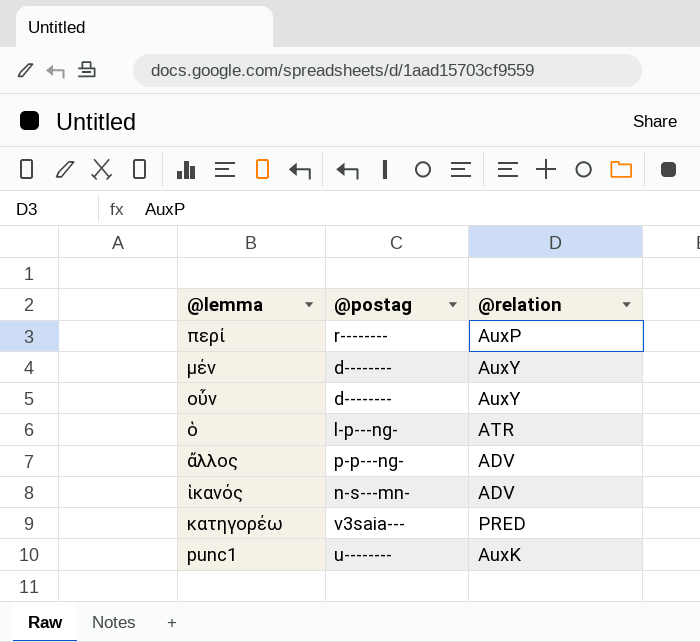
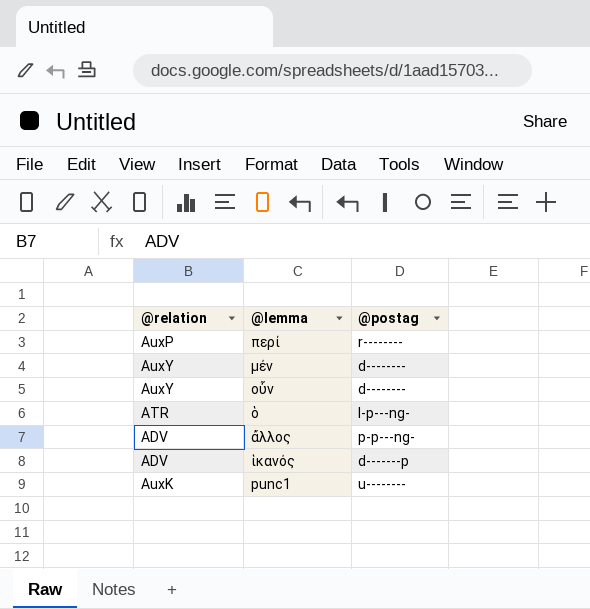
column @relation | position: 3 -> 1
row κατηγορέω: v3saia--- | PRED -> none
ἱκανός | @postag: n-s---mn- -> d-------p

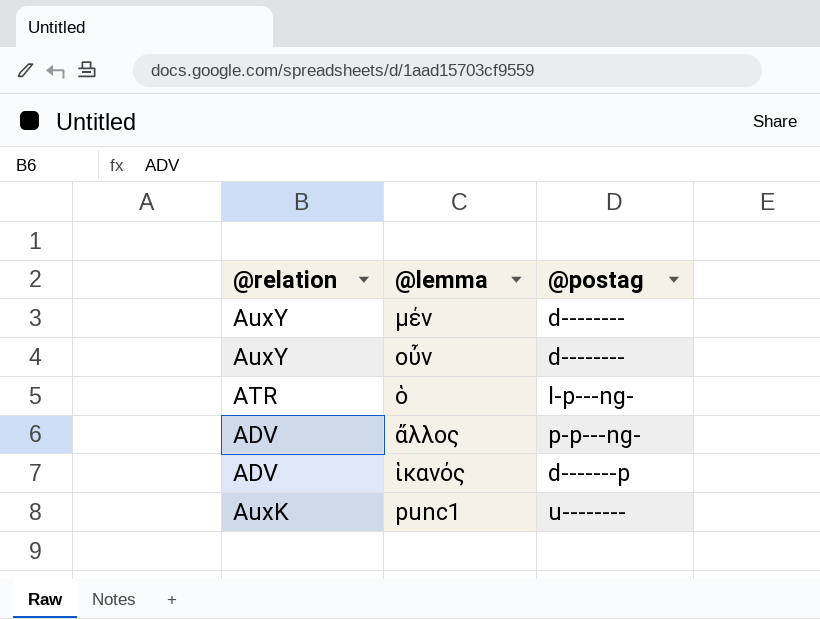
row περί: AuxP | r-------- -> none

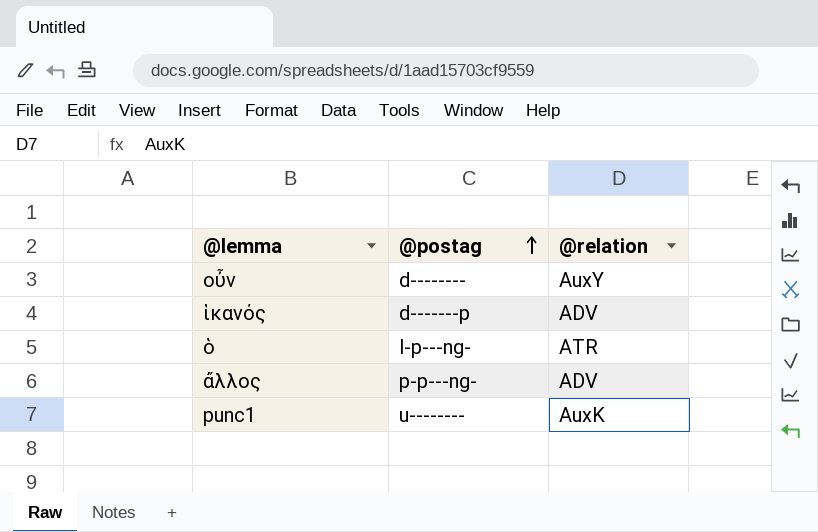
row order: none -> @postag ascending
column @relation | position: 1 -> 3
row μέν: AuxY | d-------- -> none

